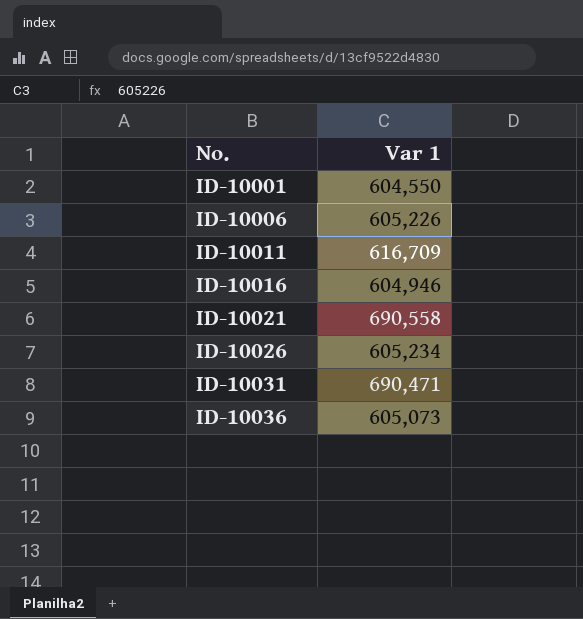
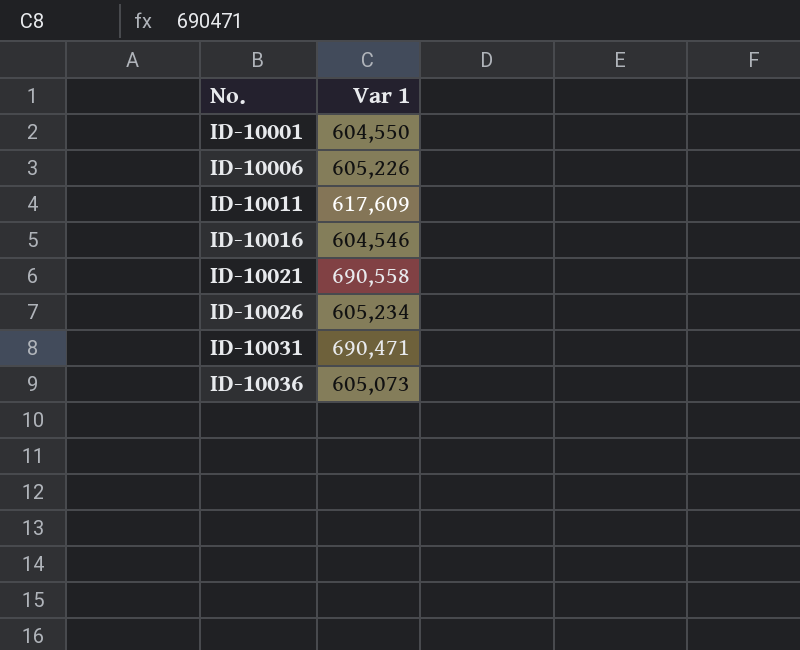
ID-10011 | Var 1: 616,709 -> 617,609
ID-10016 | Var 1: 604,946 -> 604,546

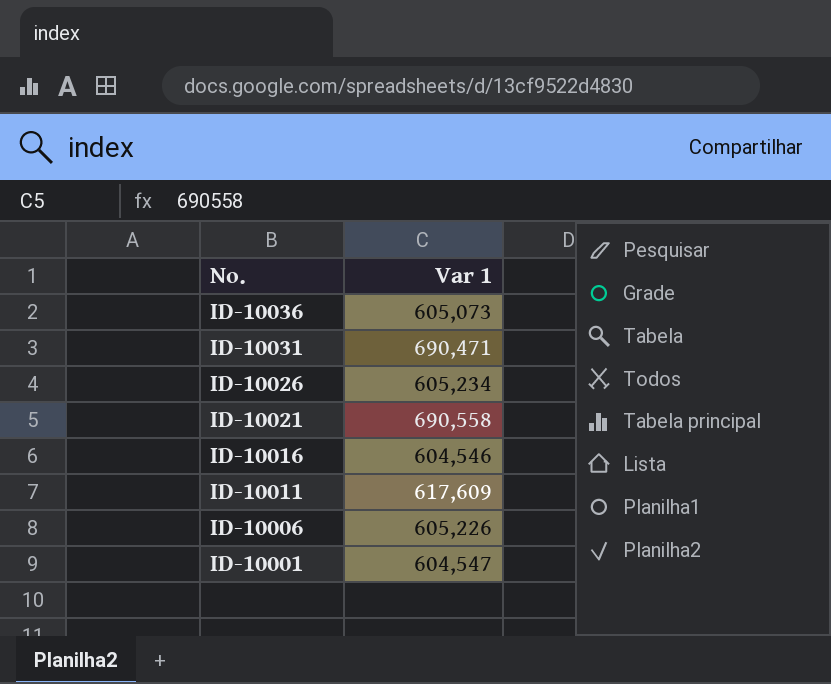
row order: No. ascending -> No. descending
ID-10001 | Var 1: 604,550 -> 604,547

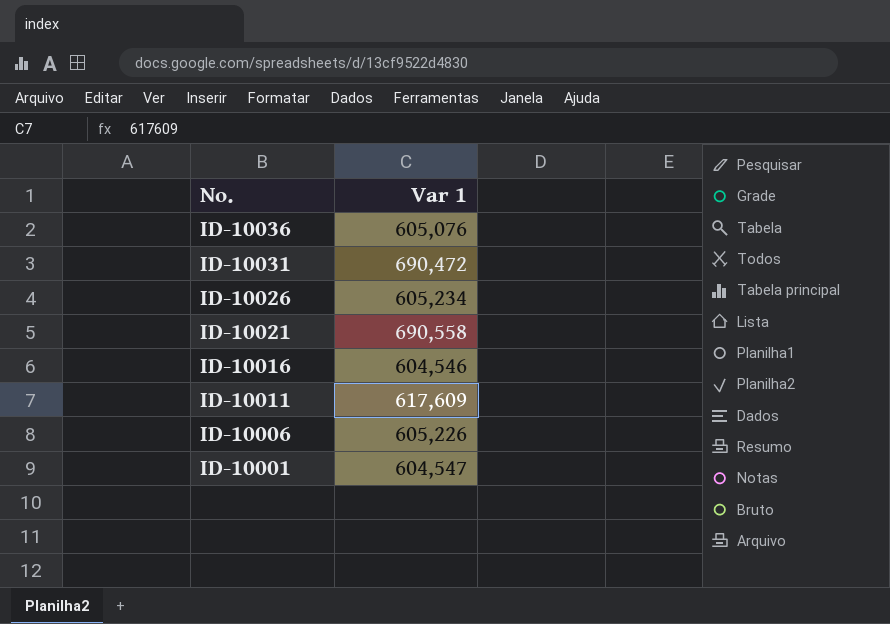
ID-10036 | Var 1: 605,073 -> 605,076
ID-10031 | Var 1: 690,471 -> 690,472

